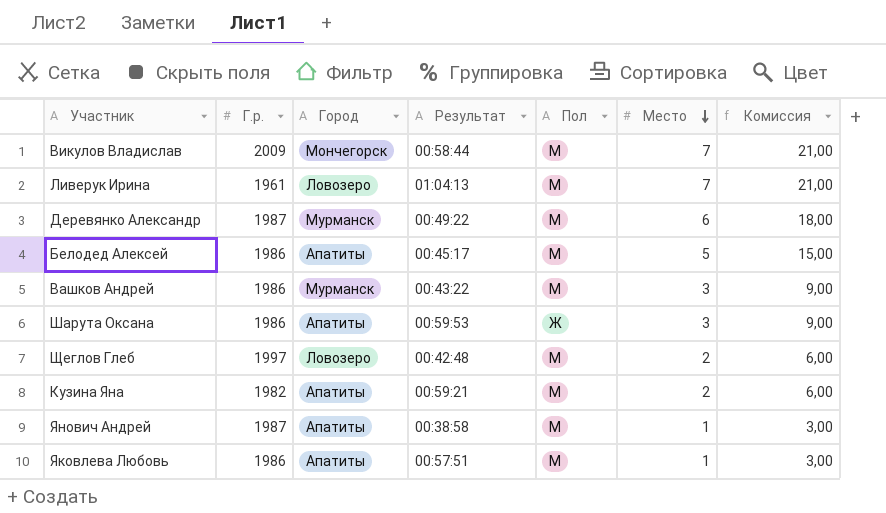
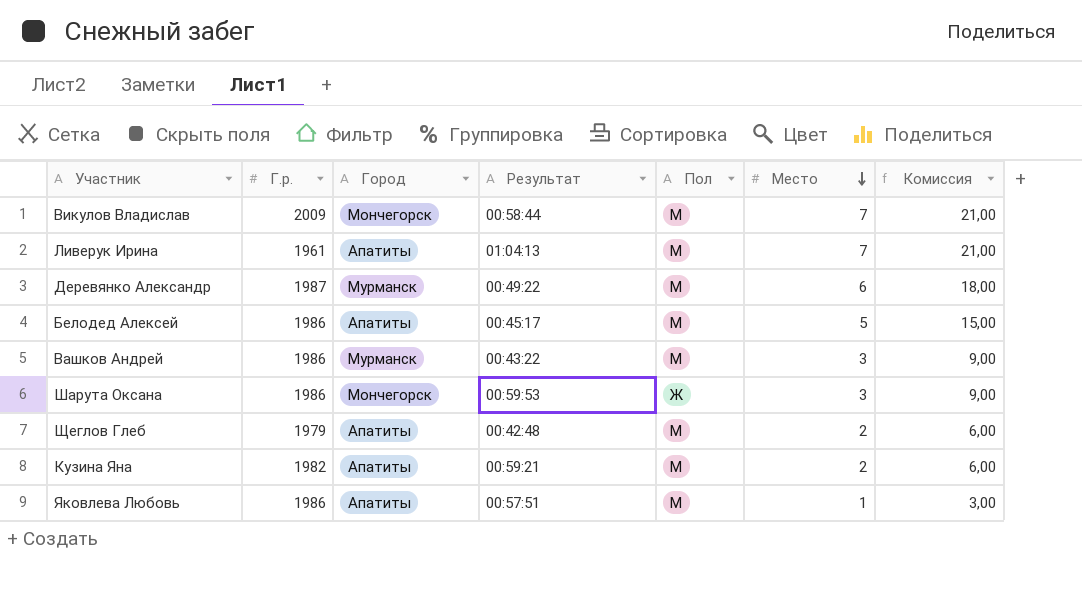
row Янович Андрей: 1987 | Апатиты | 00:38:58 | М | 1 | 3,00 -> none
Ливерук Ирина | Город: Ловозеро -> Апатиты
Шарута Оксана | Город: Апатиты -> Мончегорск
Щеглов Глеб | Г.р.: 1997 -> 1979
Щеглов Глеб | Город: Ловозеро -> Апатиты

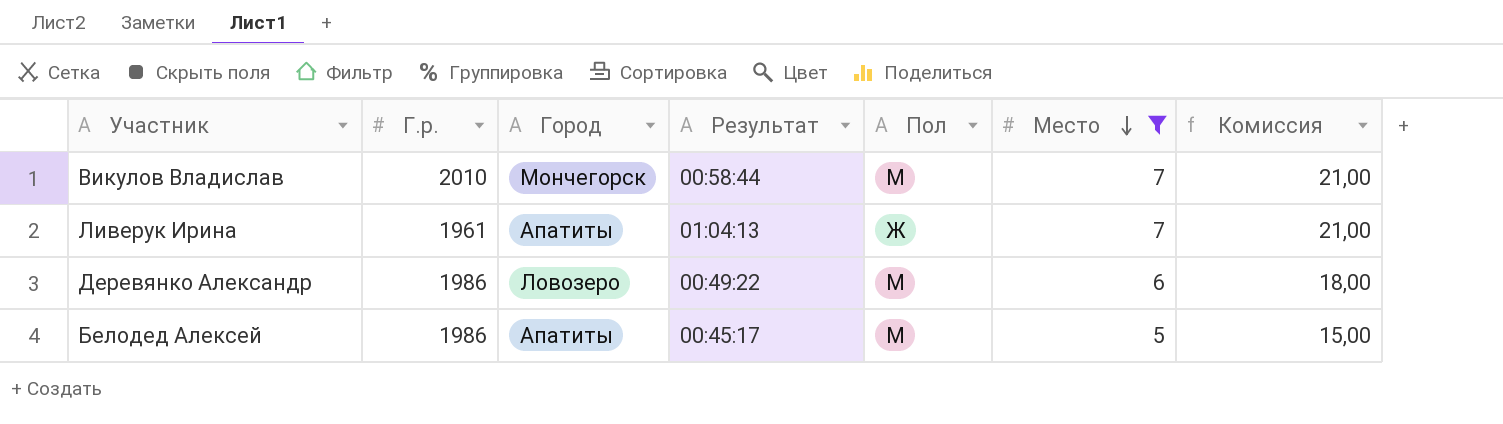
filter: none -> Место >= 5
Викулов Владислав | Г.р.: 2009 -> 2010
Ливерук Ирина | Пол: М -> Ж
Деревянко Александр | Г.р.: 1987 -> 1986
Деревянко Александр | Город: Мурманск -> Ловозеро

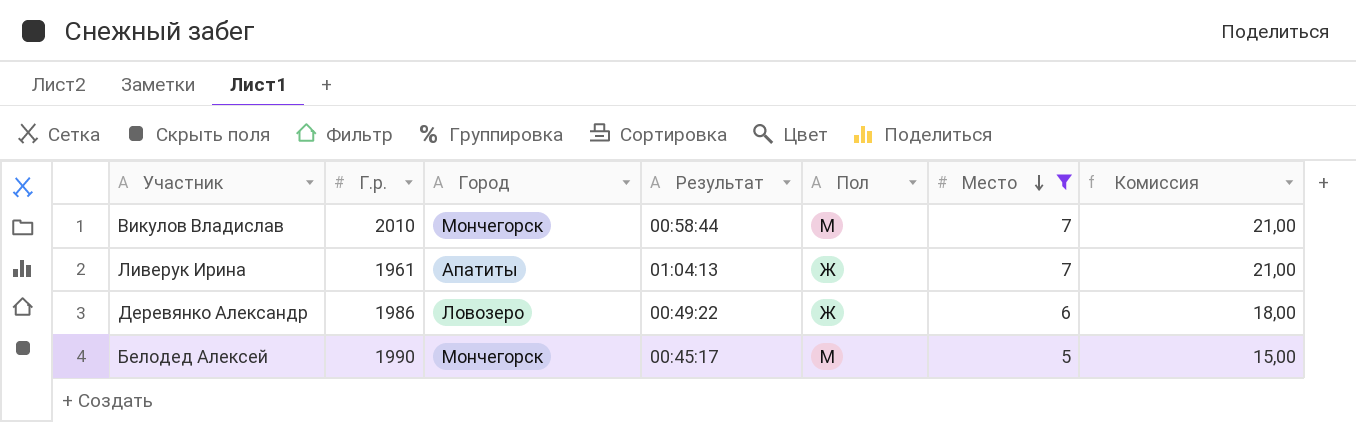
Деревянко Александр | Пол: М -> Ж
Белодед Алексей | Г.р.: 1986 -> 1990
Белодед Алексей | Город: Апатиты -> Мончегорск

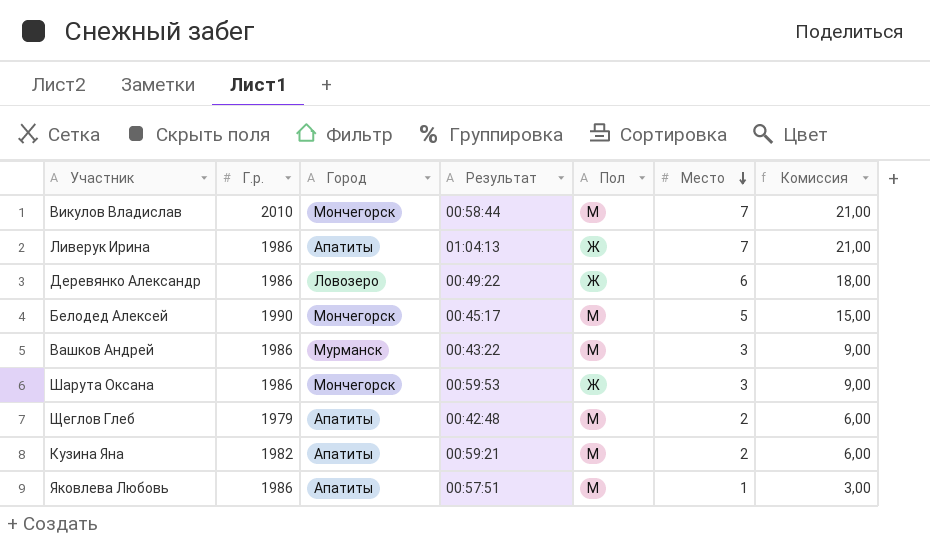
filter: Место >= 5 -> none
Ливерук Ирина | Г.р.: 1961 -> 1986

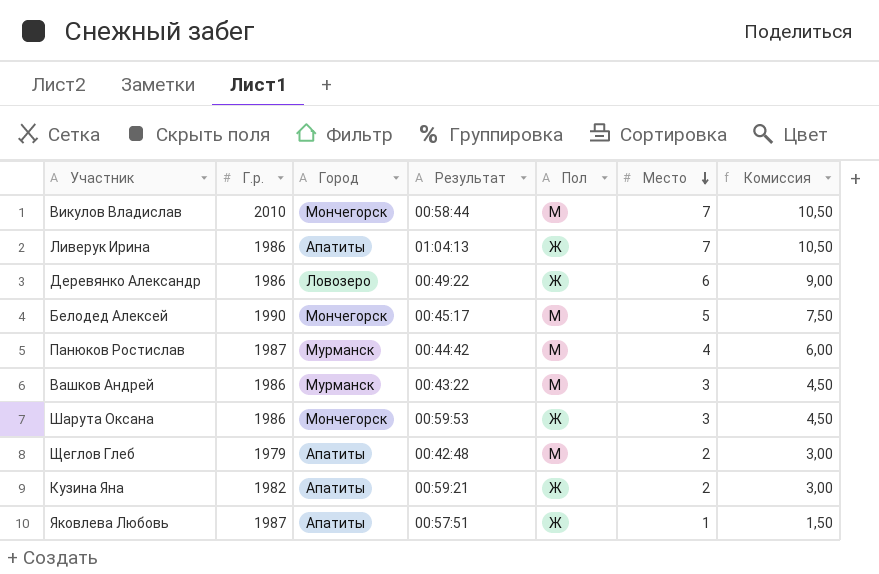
column Комиссия | formula: [Место] * 3 -> [Место] * 1,5
row Панюков Ростислав: none -> 1987 | Мурманск | 00:44:42 | М | 4 | 6,00
Кузина Яна | Пол: М -> Ж
Яковлева Любовь | Г.р.: 1986 -> 1987
Яковлева Любовь | Пол: М -> Ж

